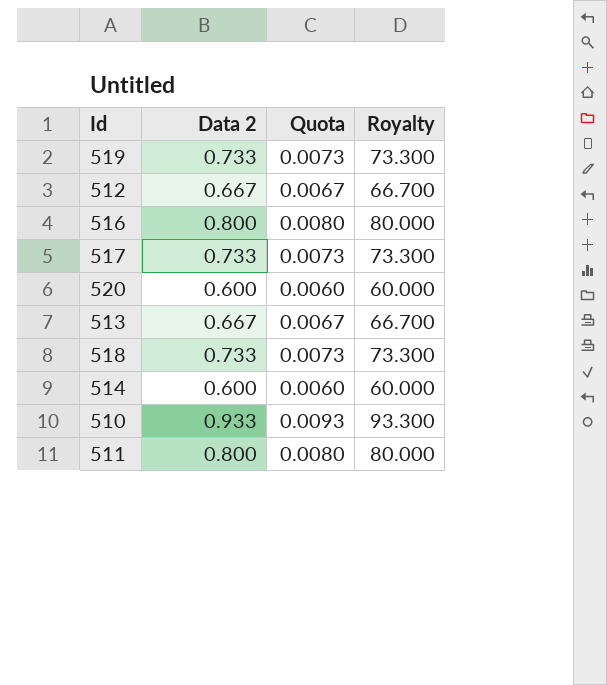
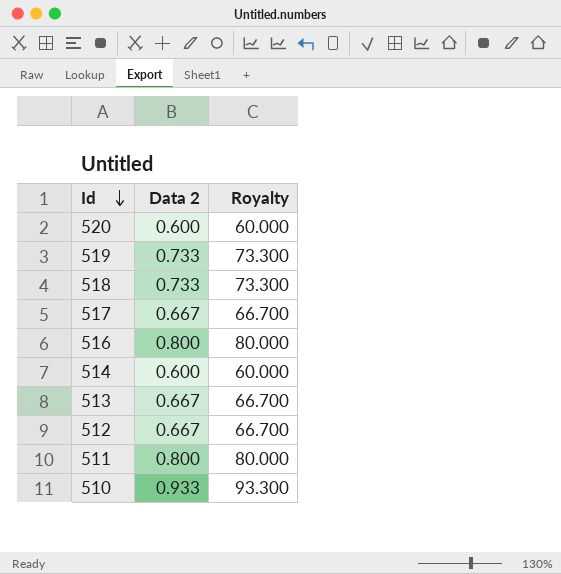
row order: none -> Id descending
column Quota | formula: [Data 2] * 0.01 -> none
517 | Data 2: 0.733 -> 0.667
517 | Royalty: 73.300 -> 66.700

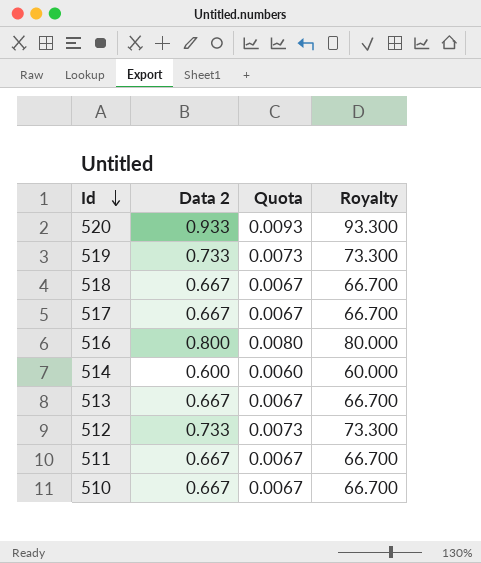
column Quota | formula: none -> [Data 2] * 0.01
520 | Data 2: 0.600 -> 0.933
520 | Royalty: 60.000 -> 93.300
518 | Data 2: 0.733 -> 0.667
518 | Royalty: 73.300 -> 66.700
512 | Data 2: 0.667 -> 0.733
512 | Royalty: 66.700 -> 73.300
511 | Data 2: 0.800 -> 0.667
511 | Royalty: 80.000 -> 66.700
510 | Data 2: 0.933 -> 0.667
510 | Royalty: 93.300 -> 66.700

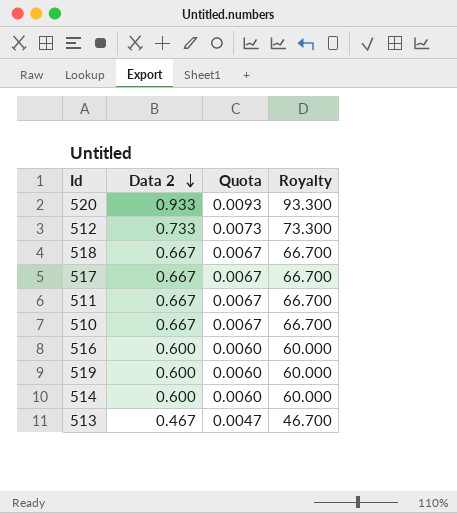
row order: Id descending -> Data 2 descending
516 | Data 2: 0.800 -> 0.600
516 | Quota: 0.0080 -> 0.0060
516 | Royalty: 80.000 -> 60.000
519 | Data 2: 0.733 -> 0.600
519 | Quota: 0.0073 -> 0.0060
519 | Royalty: 73.300 -> 60.000
513 | Data 2: 0.667 -> 0.467
513 | Quota: 0.0067 -> 0.0047
513 | Royalty: 66.700 -> 46.700

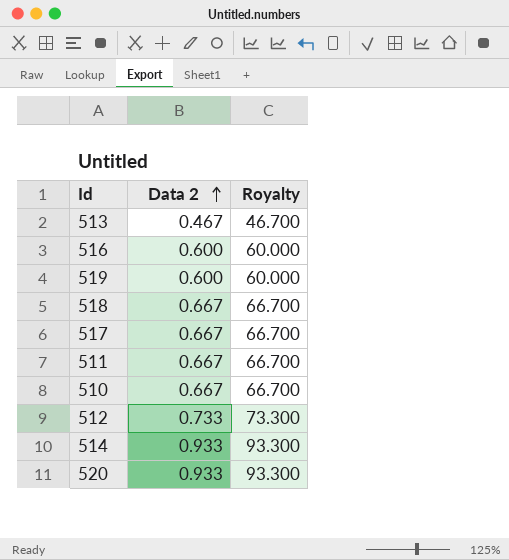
row order: Data 2 descending -> Data 2 ascending
column Quota | formula: [Data 2] * 0.01 -> none
514 | Data 2: 0.600 -> 0.933
514 | Royalty: 60.000 -> 93.300

